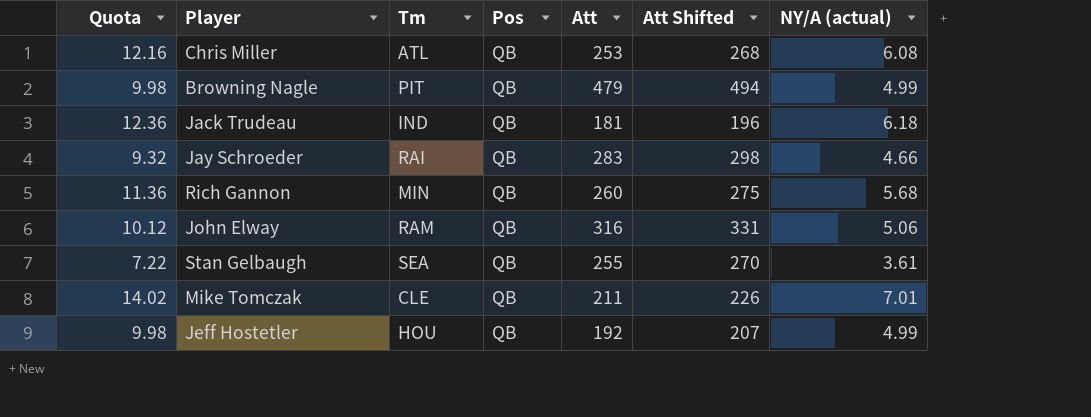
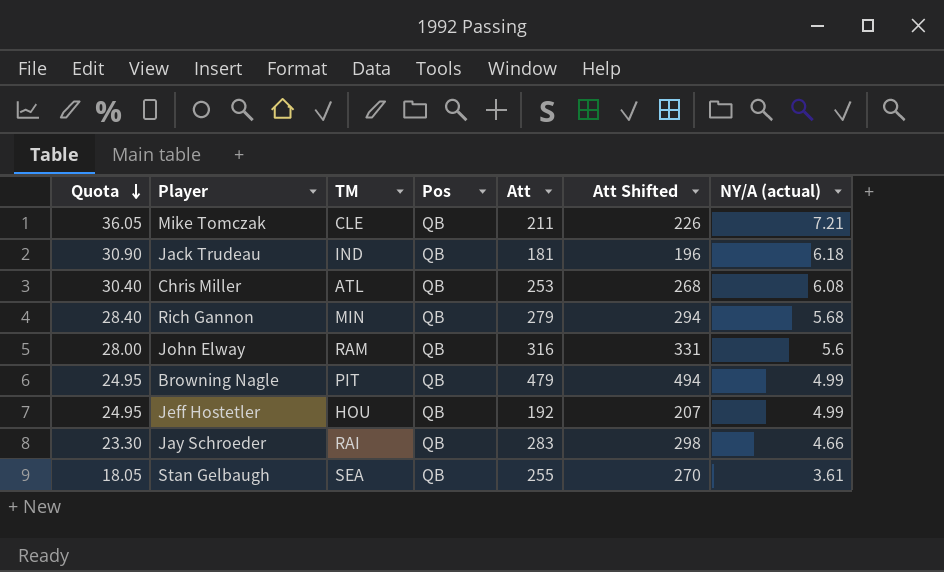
row order: none -> Quota descending
column Quota | formula: [NY/A (actual)] * 2 -> [NY/A (actual)] * 5
column name: Tm -> TM
Mike Tomczak | NY/A (actual): 7.01 -> 7.21
Rich Gannon | Att: 260 -> 279
Rich Gannon | Att Shifted: 275 -> 294
John Elway | NY/A (actual): 5.06 -> 5.6

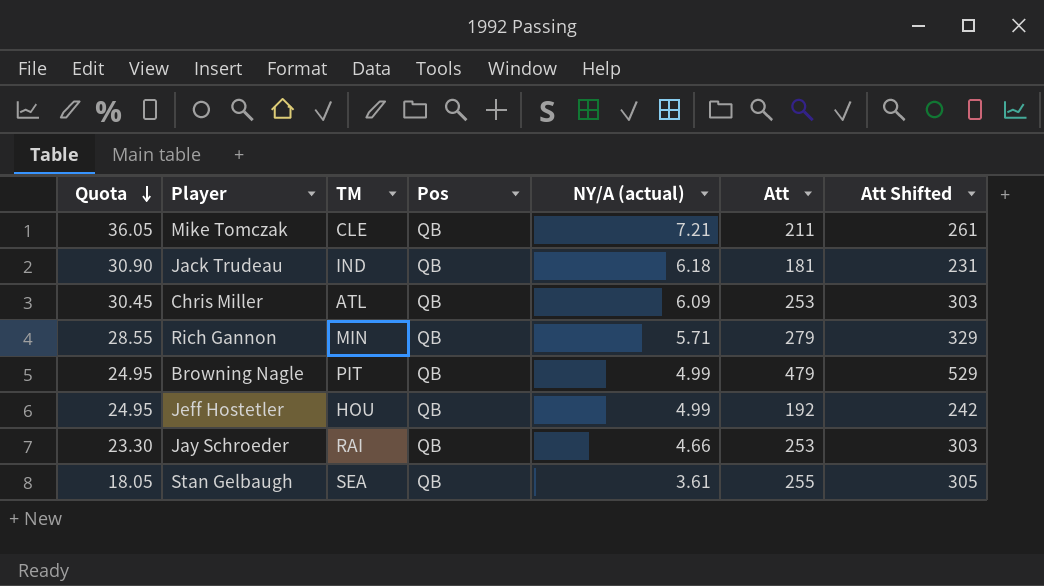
column NY/A (actual) | position: 7 -> 5
column Att Shifted | formula: [Att] + 15 -> [Att] + 50
row John Elway: 28.00 | RAM | QB | 316 | 331 | 5.6 -> none
Chris Miller | Quota: 30.40 -> 30.45
Chris Miller | NY/A (actual): 6.08 -> 6.09
Rich Gannon | Quota: 28.40 -> 28.55
Rich Gannon | NY/A (actual): 5.68 -> 5.71
Jay Schroeder | Att: 283 -> 253

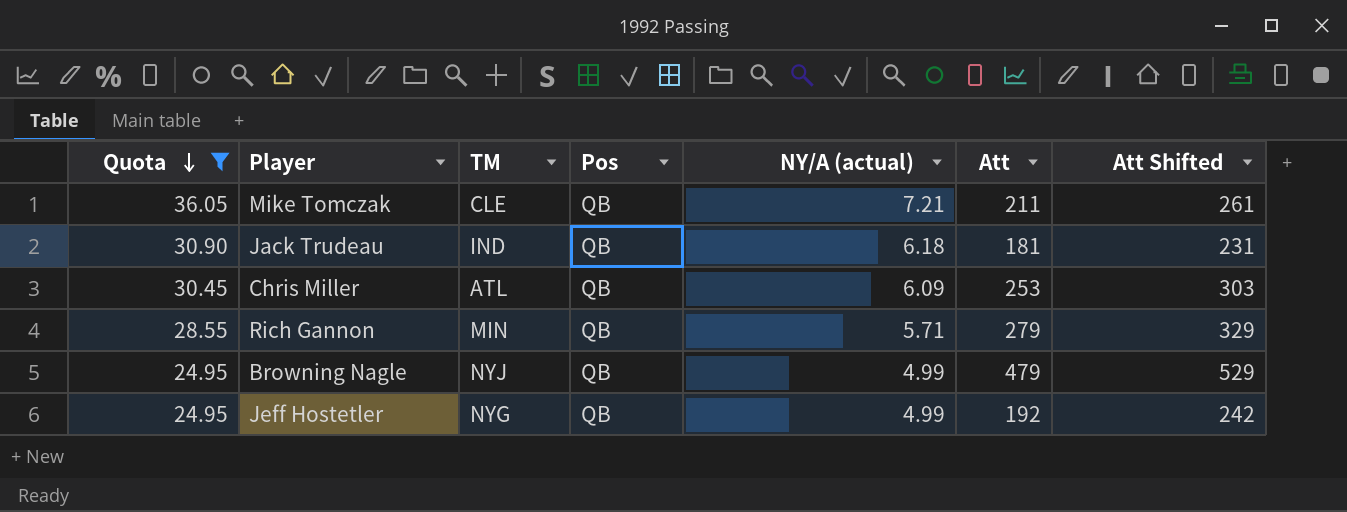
filter: none -> Quota >= 24.95
Browning Nagle | TM: PIT -> NYJ
Jeff Hostetler | TM: HOU -> NYG

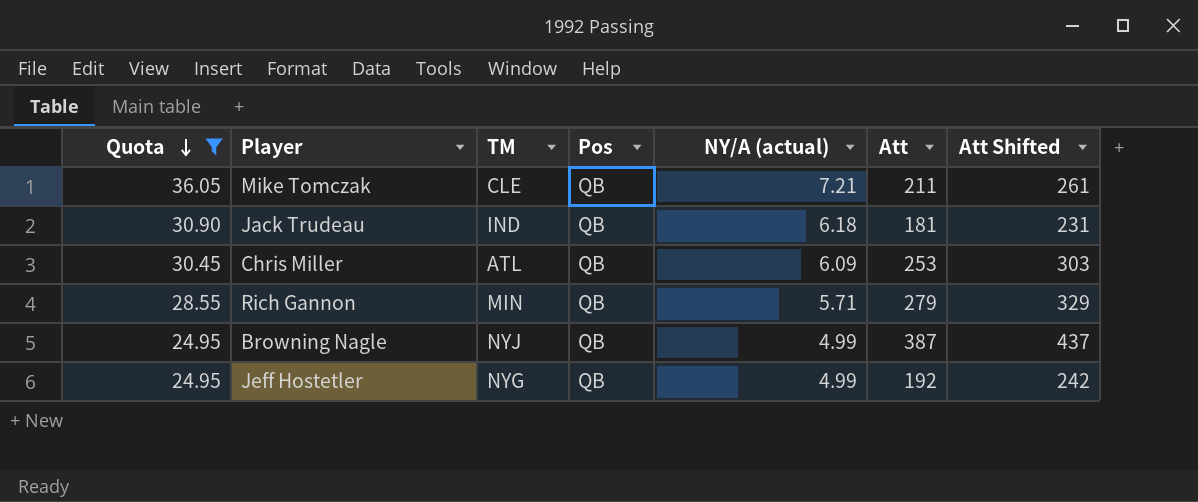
Browning Nagle | Att: 479 -> 387
Browning Nagle | Att Shifted: 529 -> 437

